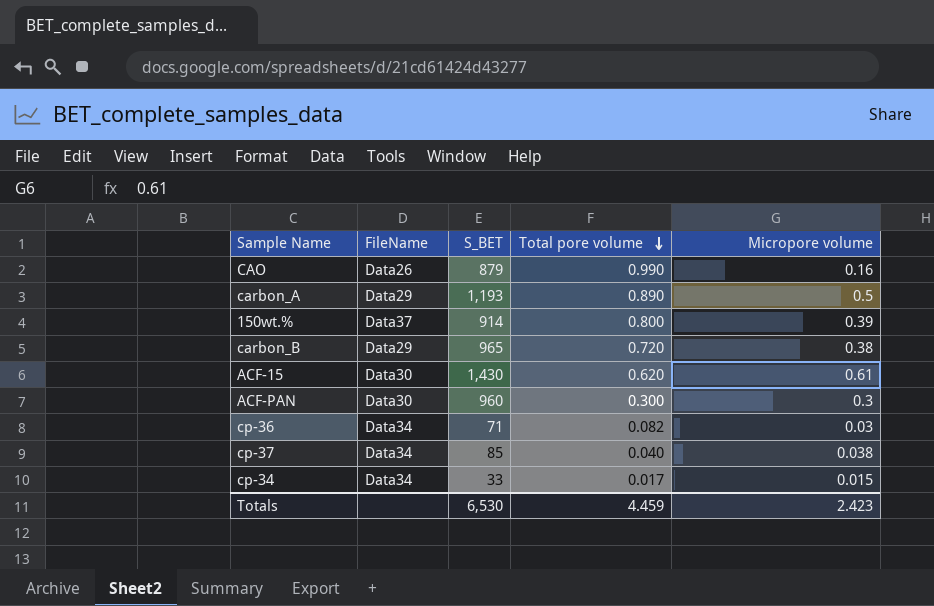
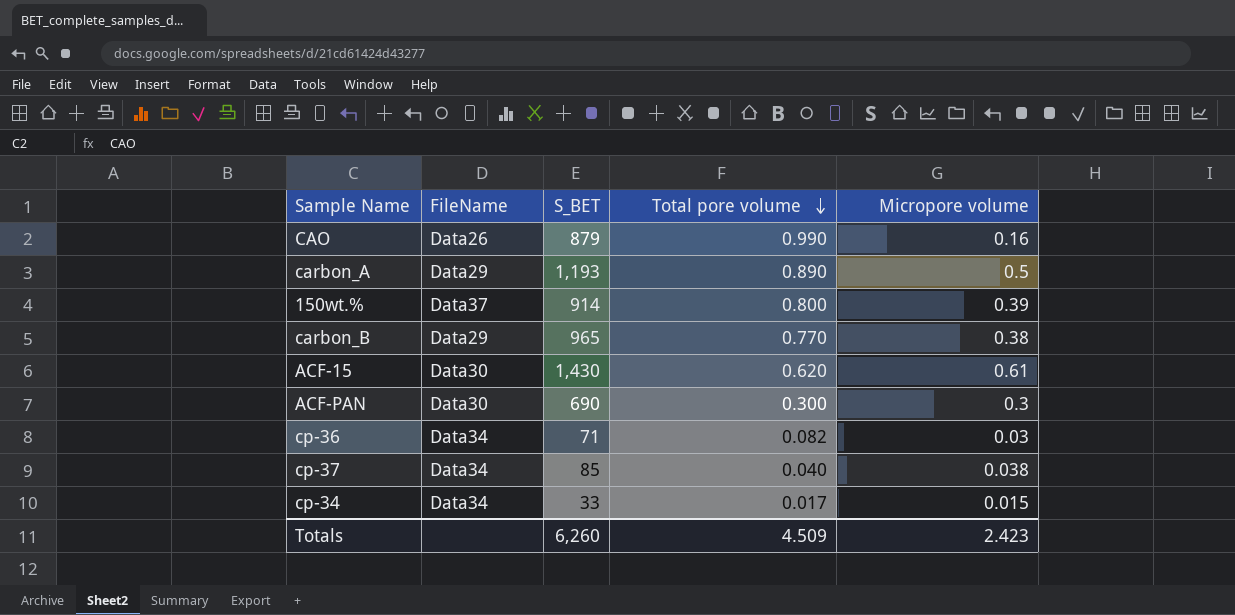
carbon_B | Total pore volume: 0.720 -> 0.770
ACF-PAN | S_BET: 960 -> 690
Totals | S_BET: 6,530 -> 6,260
Totals | Total pore volume: 4.459 -> 4.509

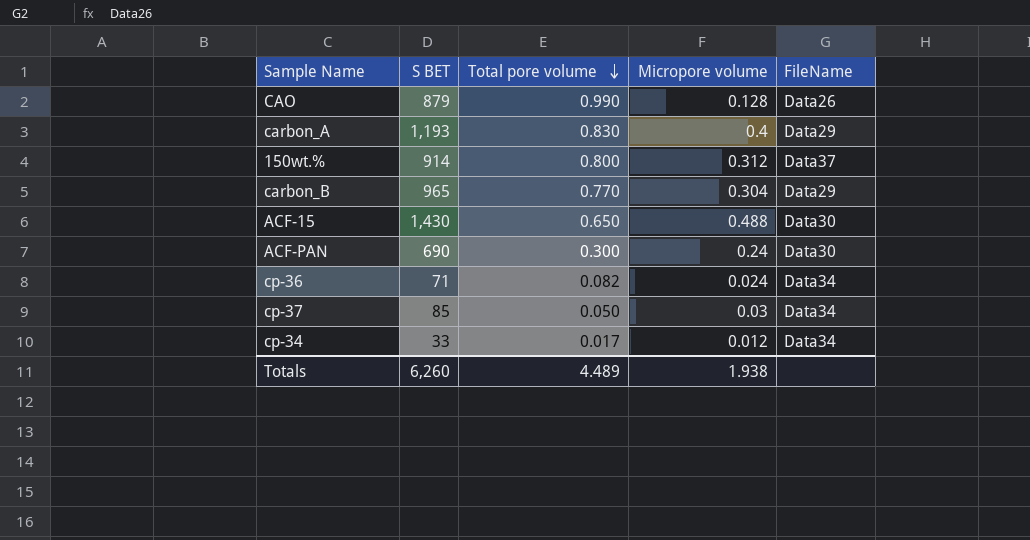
column name: S_BET -> S BET
column FileName | position: 2 -> 5
CAO | Micropore volume: 0.16 -> 0.128
carbon_A | Total pore volume: 0.890 -> 0.830
carbon_A | Micropore volume: 0.5 -> 0.4
150wt.% | Micropore volume: 0.39 -> 0.312
carbon_B | Micropore volume: 0.38 -> 0.304
ACF-15 | Total pore volume: 0.620 -> 0.650
ACF-15 | Micropore volume: 0.61 -> 0.488
ACF-PAN | Micropore volume: 0.3 -> 0.24
cp-36 | Micropore volume: 0.03 -> 0.024
cp-37 | Total pore volume: 0.040 -> 0.050
cp-37 | Micropore volume: 0.038 -> 0.03
cp-34 | Micropore volume: 0.015 -> 0.012
Totals | Total pore volume: 4.509 -> 4.489
Totals | Micropore volume: 2.423 -> 1.938

